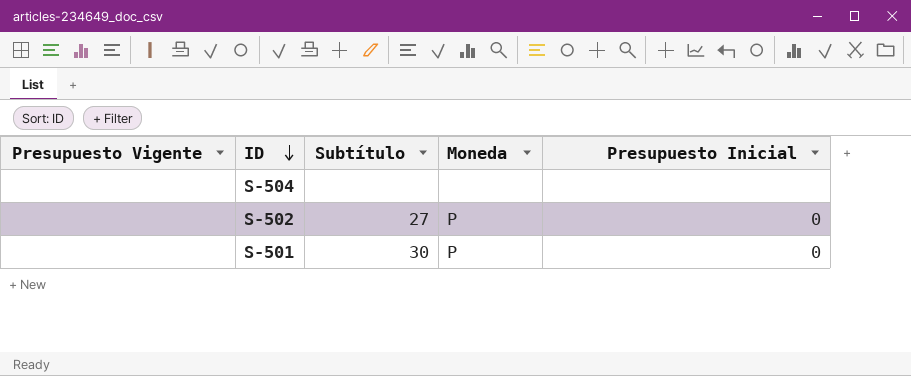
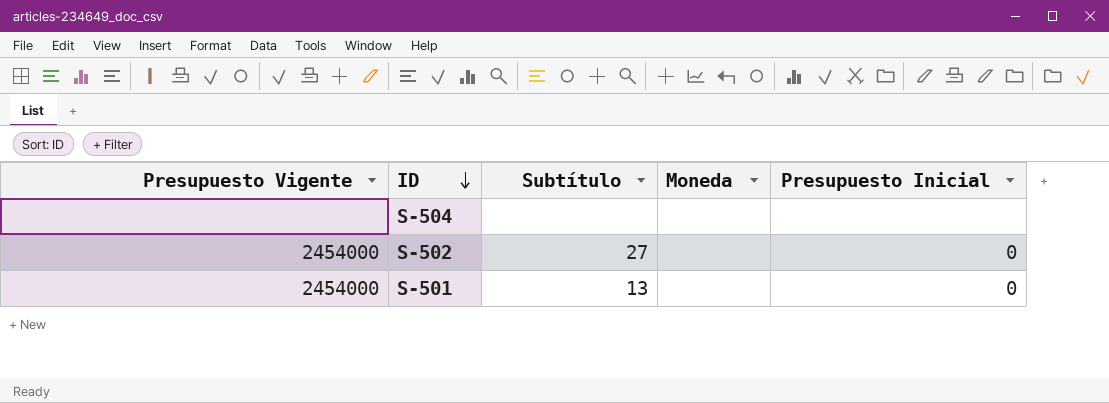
S-502 | Presupuesto Vigente: none -> 2454000
S-502 | Moneda: P -> none
S-501 | Presupuesto Vigente: none -> 2454000
S-501 | Subtítulo: 30 -> 13
S-501 | Moneda: P -> none

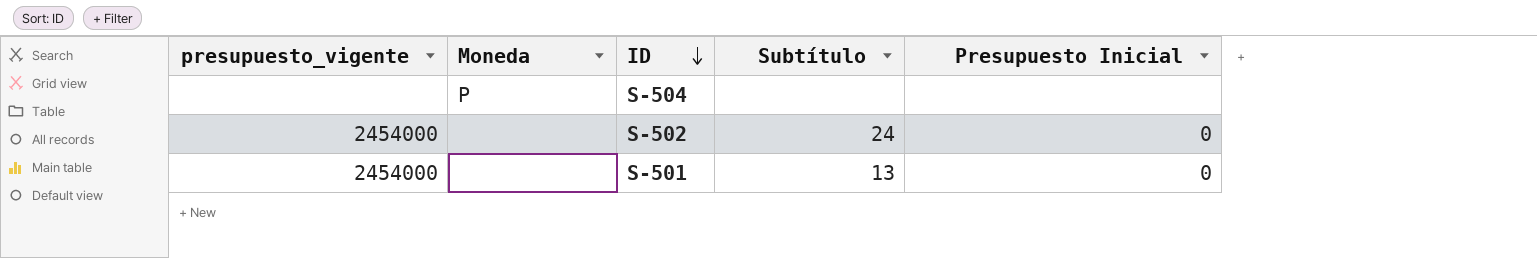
column name: Presupuesto Vigente -> presupuesto_vigente
column Moneda | position: 4 -> 2
S-504 | Moneda: none -> P
S-502 | Subtítulo: 27 -> 24

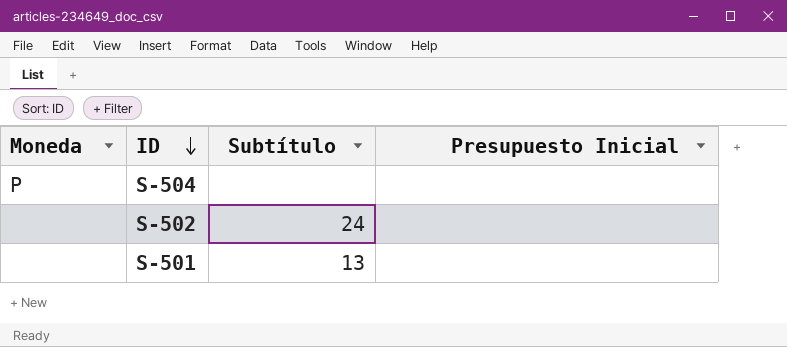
column presupuesto_vigente | position: 1 -> none
S-502 | Presupuesto Inicial: 0 -> none
S-501 | Presupuesto Inicial: 0 -> none

